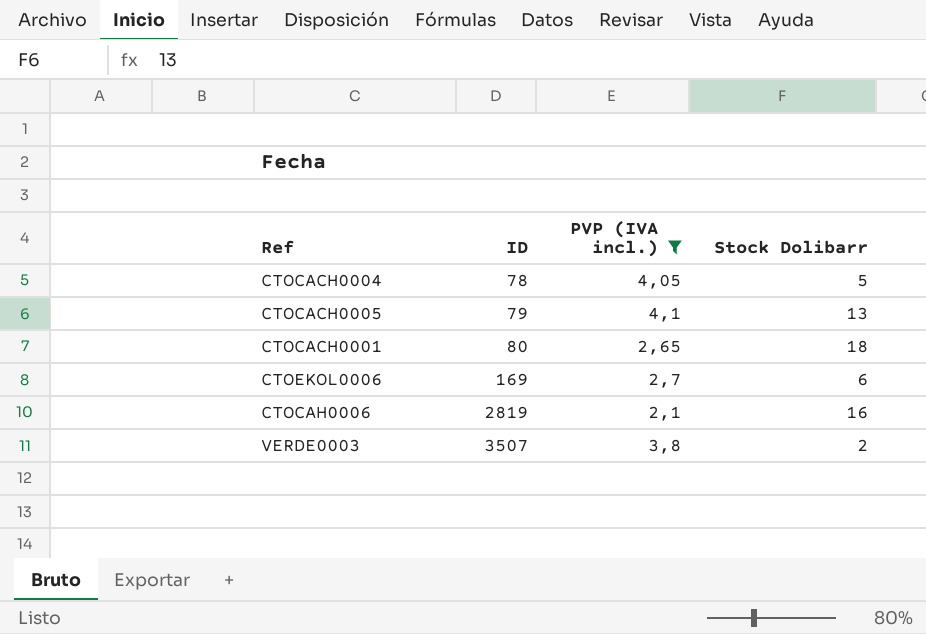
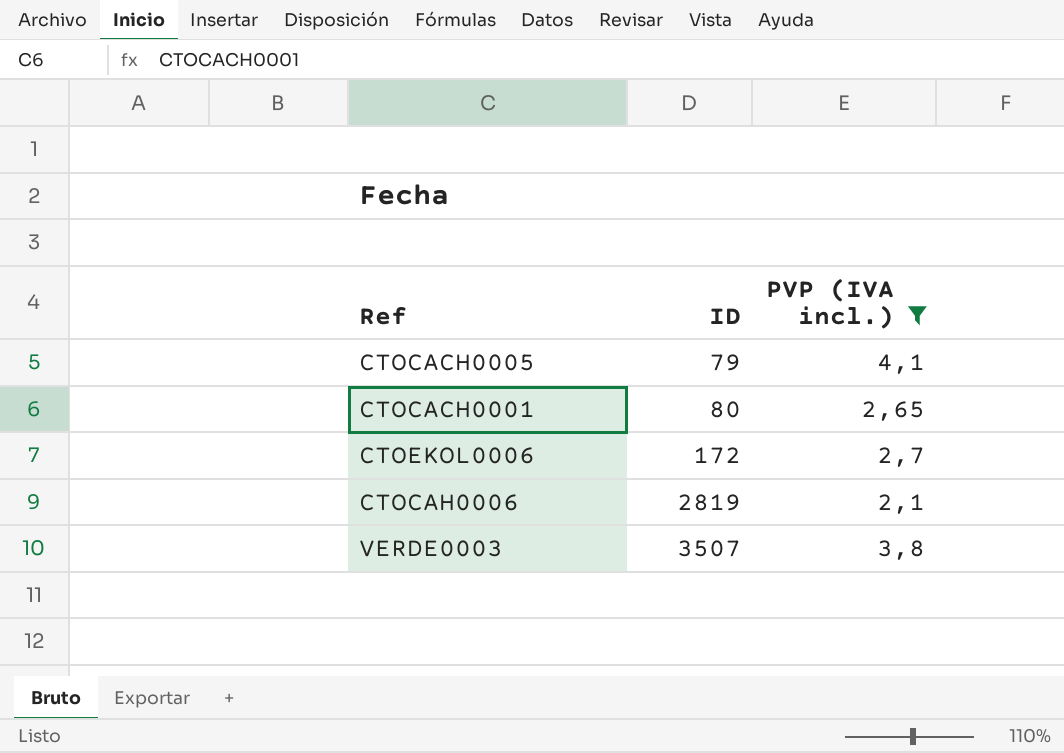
column Stock Dolibarr | position: 4 -> none
row CTOCACH0004: 78 | 4,05 | 5 -> none
CTOEKOL0006 | ID: 169 -> 172

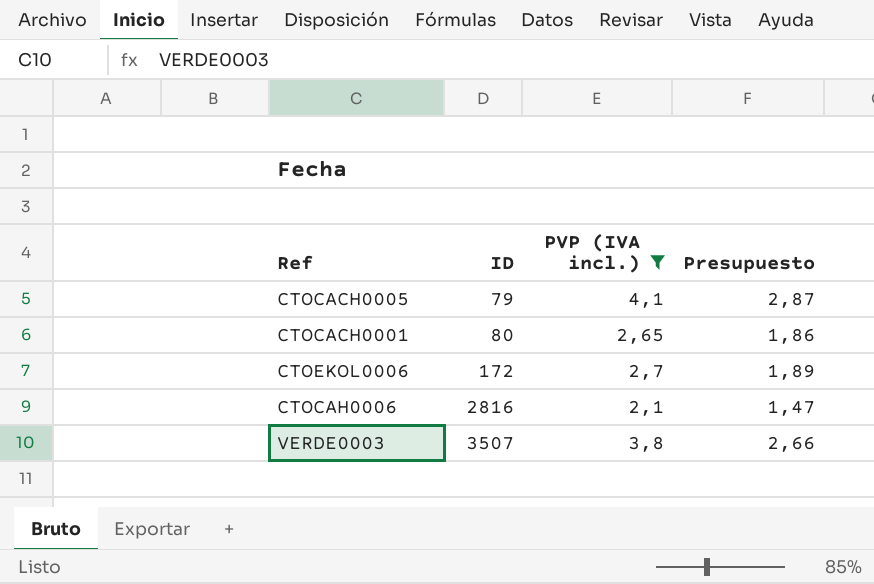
column Presupuesto | formula: none -> [PVP (IVA incl.)] * 0,7
CTOCAH0006 | ID: 2819 -> 2816

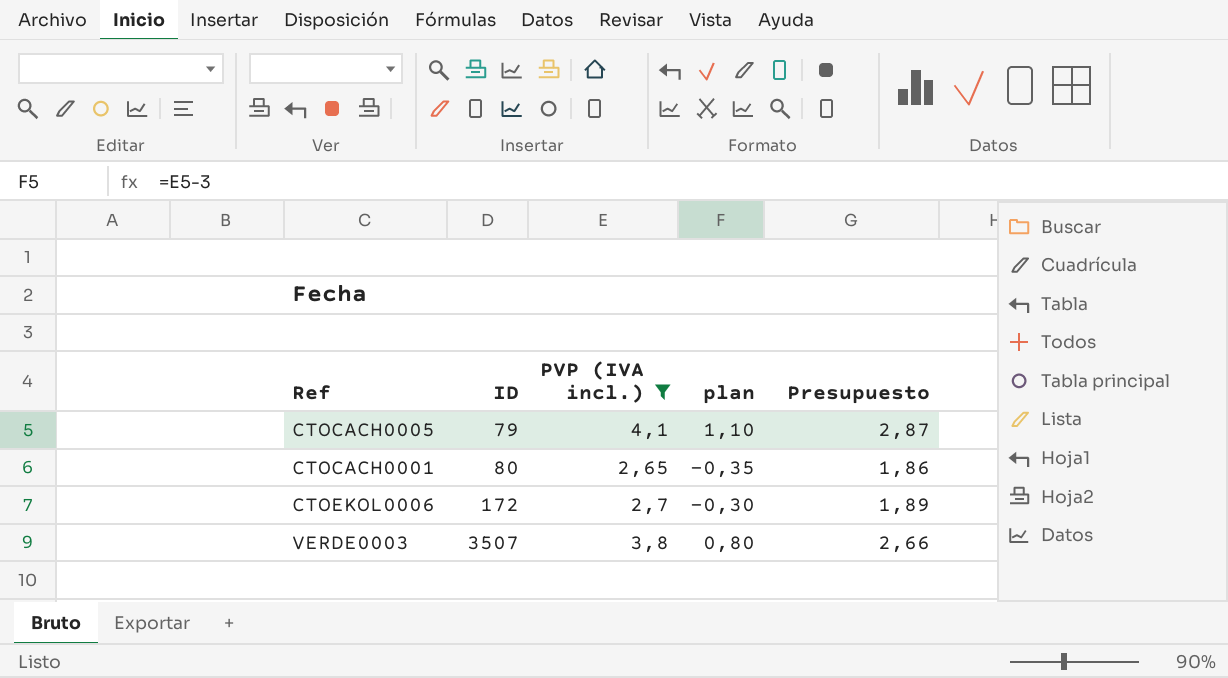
column plan | formula: none -> [PVP (IVA incl.)] - 3
row CTOCAH0006: 2816 | 2,1 | 1,47 -> none

